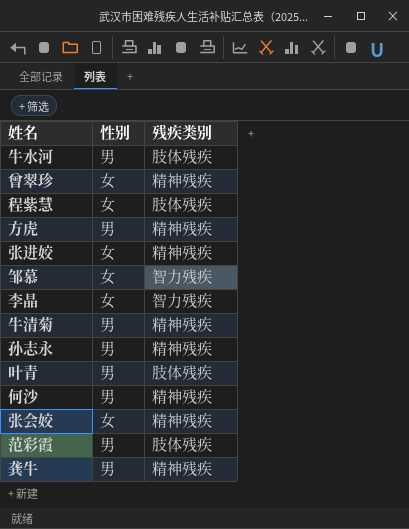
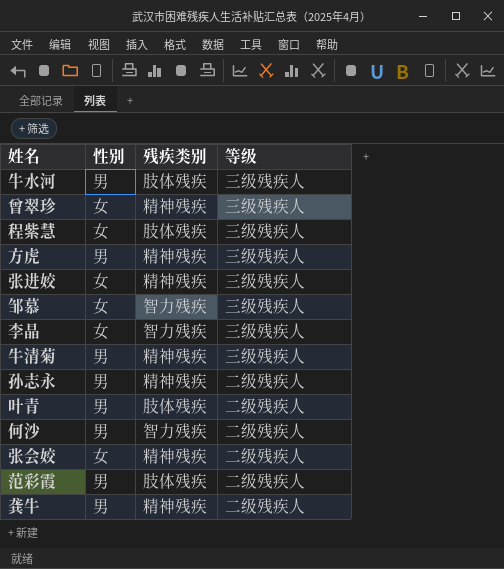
column 等级 | position: none -> 4
何沙 | 残疾类别: 精神残疾 -> 智力残疾

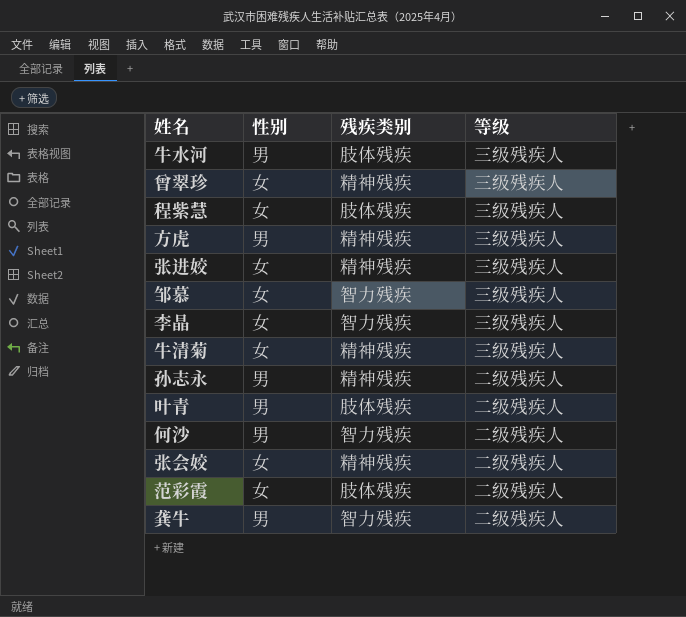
牛清菊 | 性别: 男 -> 女
范彩霞 | 性别: 男 -> 女
龚牛 | 残疾类别: 精神残疾 -> 智力残疾

